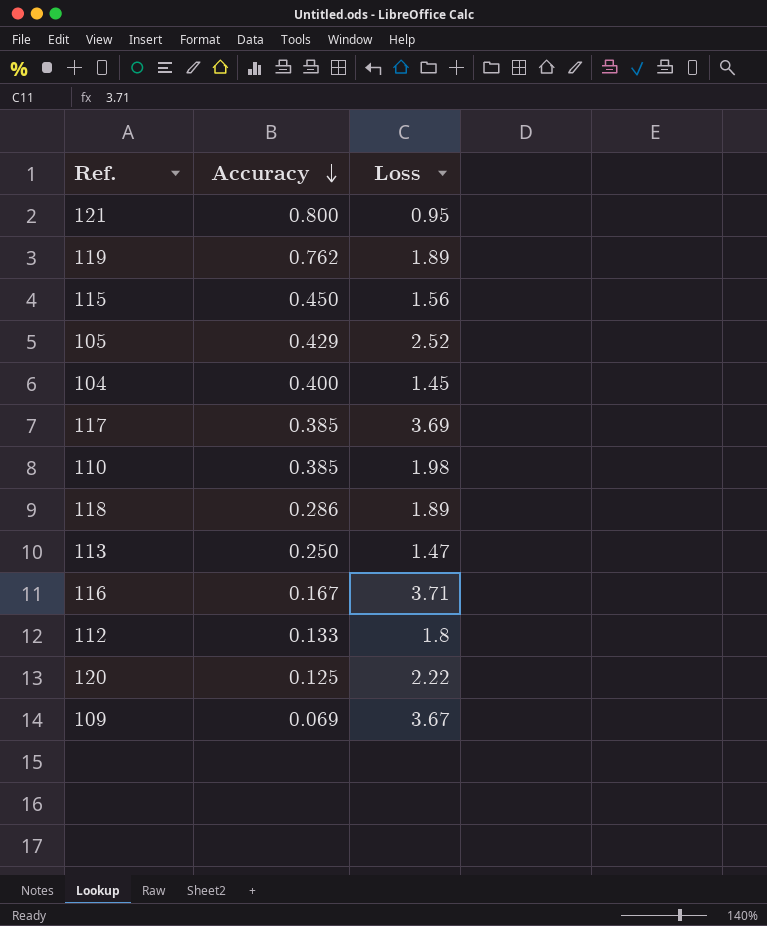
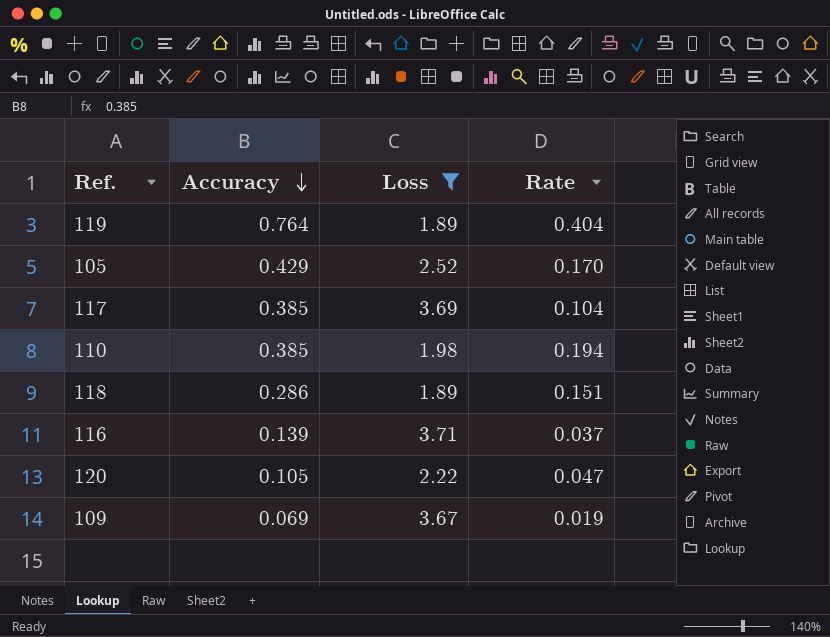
filter: none -> Loss >= 1.89
column Rate | formula: none -> [Accuracy] / [Loss]
119 | Accuracy: 0.762 -> 0.764
116 | Accuracy: 0.167 -> 0.139
120 | Accuracy: 0.125 -> 0.105

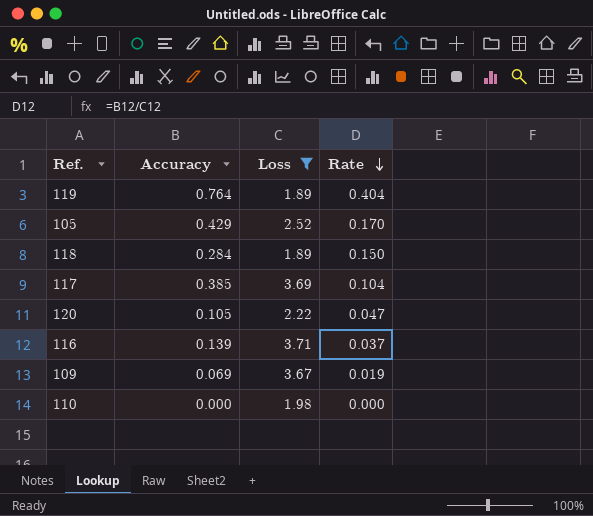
row order: Accuracy descending -> Rate descending
118 | Accuracy: 0.286 -> 0.284
118 | Rate: 0.151 -> 0.150
110 | Accuracy: 0.385 -> 0.000
110 | Rate: 0.194 -> 0.000

